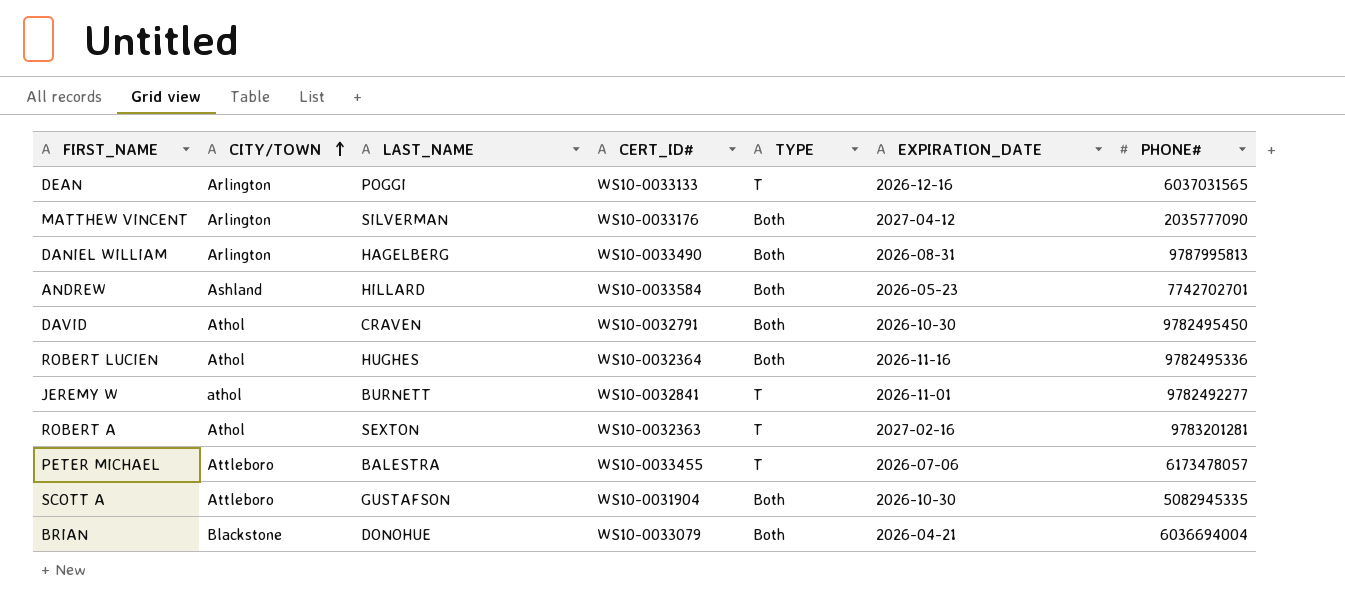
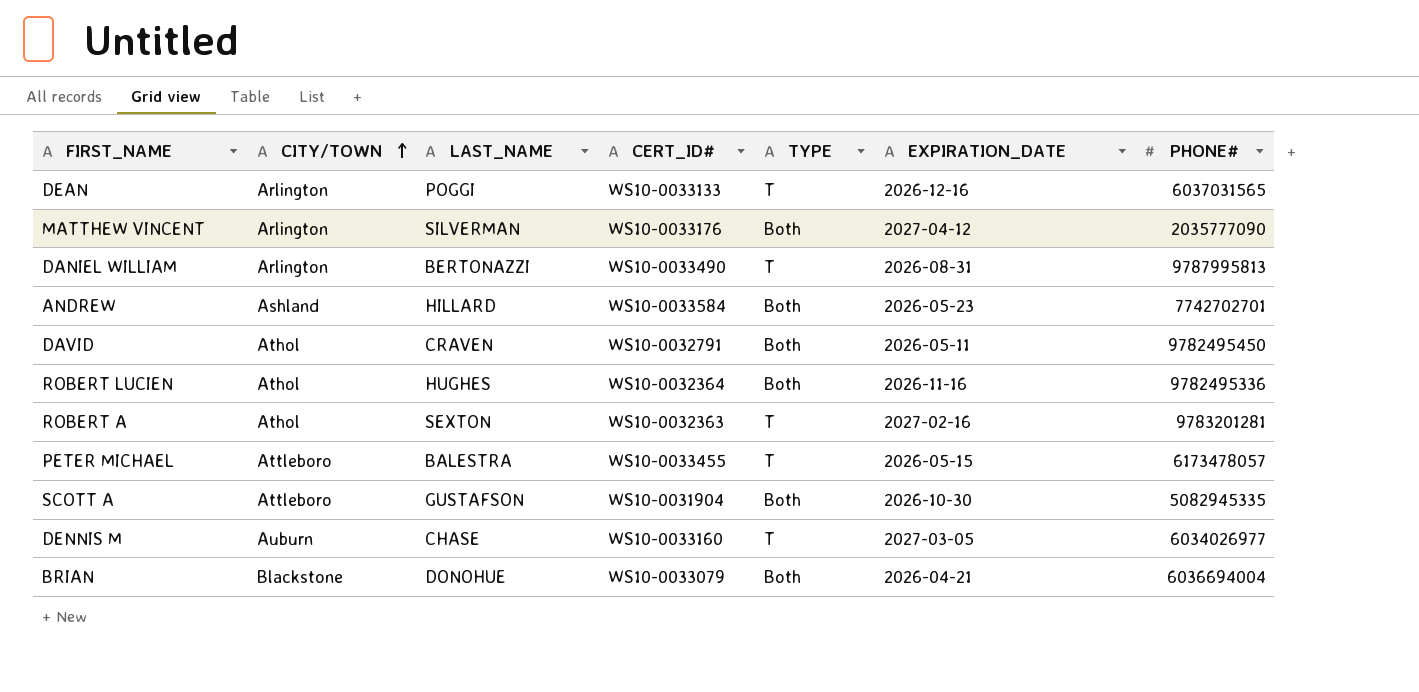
row JEREMY W: athol | BURNETT | WS10-0032841 | T | 2026-11-01 | 9782492277 -> none
DANIEL WILLIAM | LAST_NAME: HAGELBERG -> BERTONAZZI
DANIEL WILLIAM | TYPE: Both -> T
DAVID | EXPIRATION_DATE: 2026-10-30 -> 2026-05-11
PETER MICHAEL | EXPIRATION_DATE: 2026-07-06 -> 2026-05-15
row DENNIS M: none -> Auburn | CHASE | WS10-0033160 | T | 2027-03-05 | 6034026977

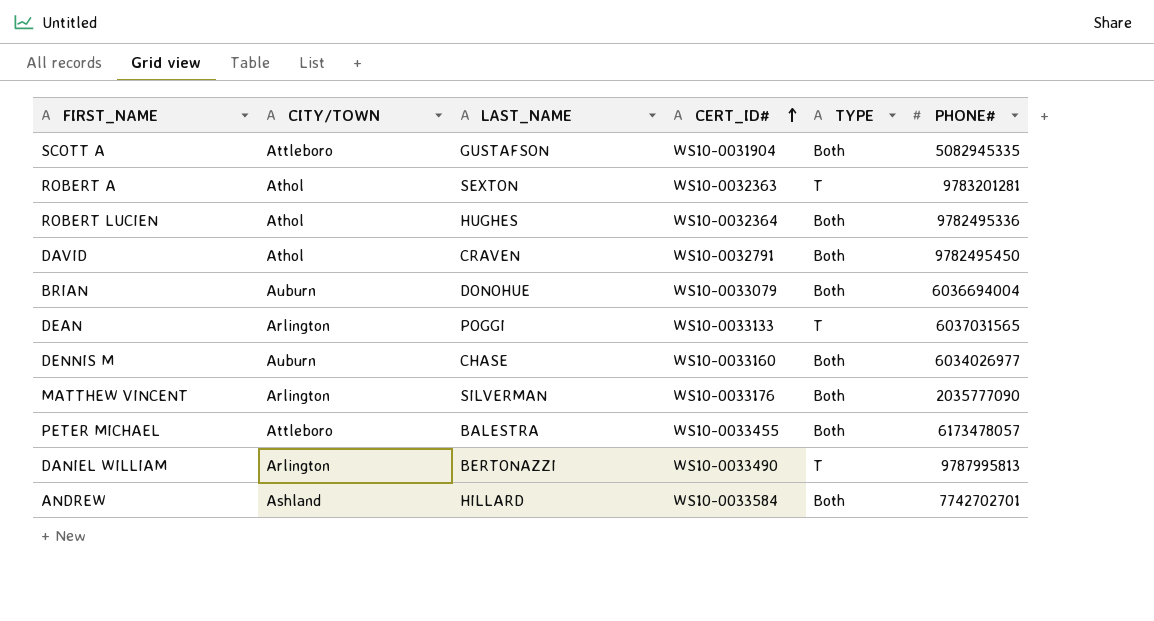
row order: CITY/TOWN ascending -> CERT_ID# ascending
column EXPIRATION_DATE | position: 6 -> none
BRIAN | CITY/TOWN: Blackstone -> Auburn
DENNIS M | TYPE: T -> Both
PETER MICHAEL | TYPE: T -> Both

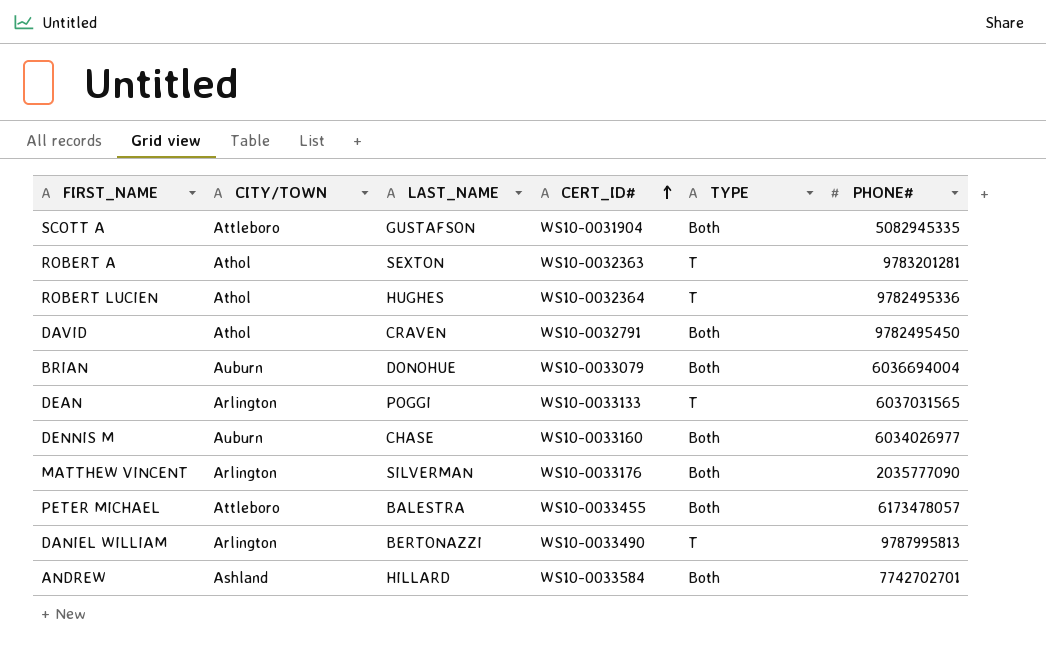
ROBERT LUCIEN | TYPE: Both -> T

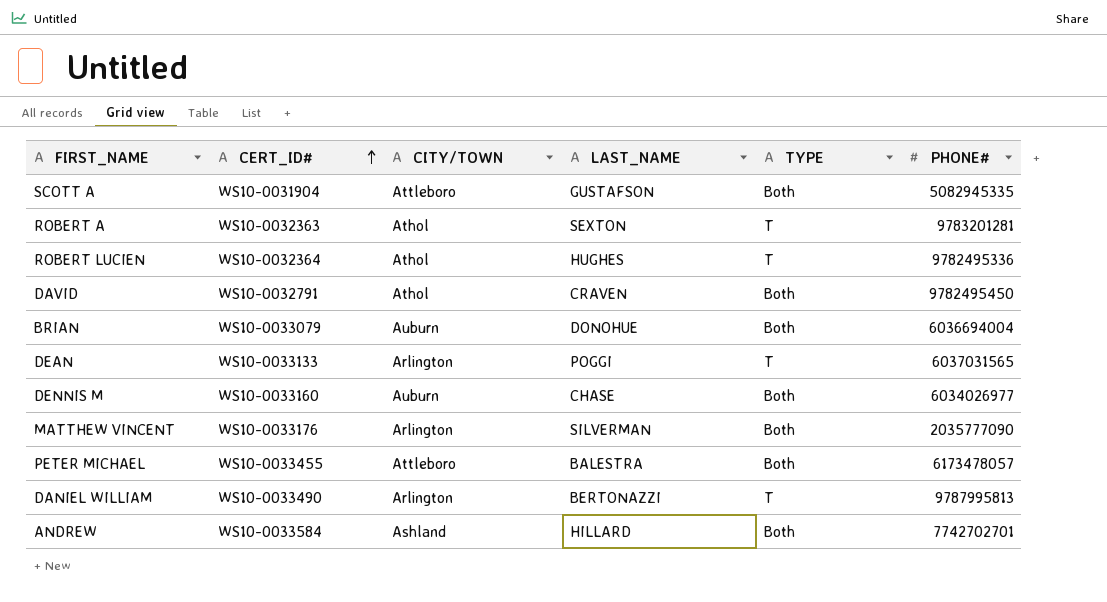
column CERT_ID# | position: 4 -> 2

